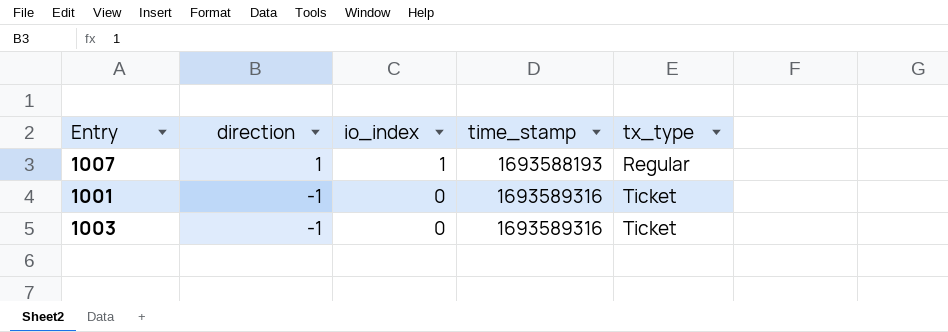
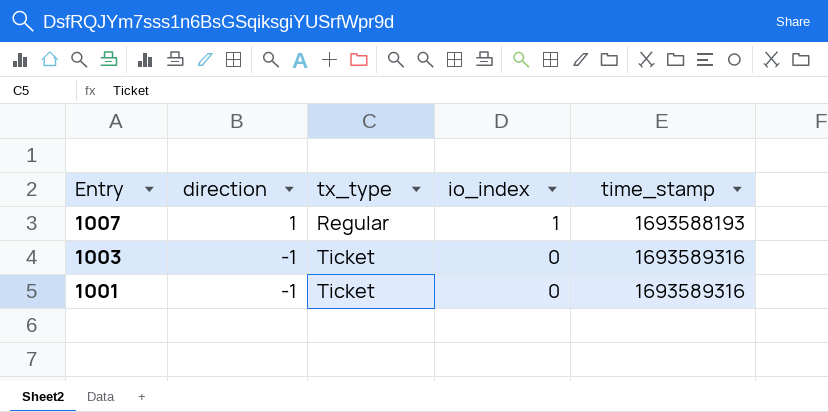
row order: direction descending -> Entry descending
column tx_type | position: 5 -> 3

